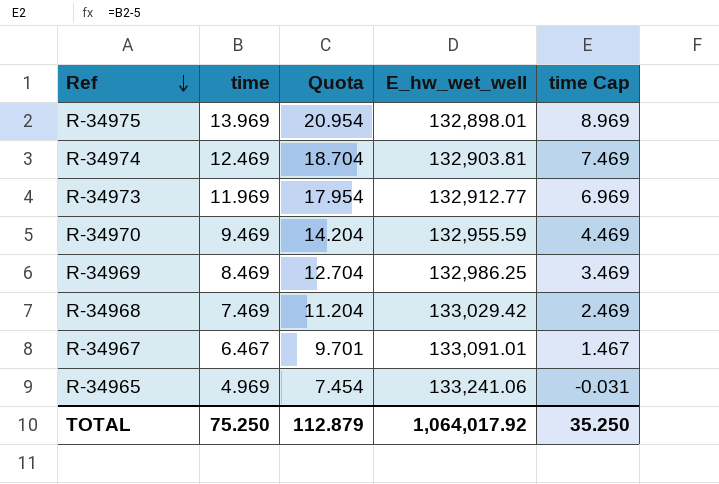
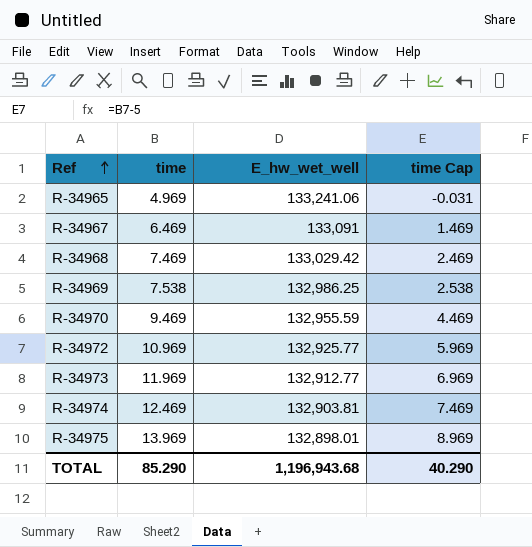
row order: Ref descending -> Ref ascending
column Quota | formula: [time] * 1.5 -> none
R-34967 | time: 6.467 -> 6.469
R-34967 | E_hw_wet_well: 133,091.01 -> 133,091
R-34967 | time Cap: 1.467 -> 1.469
R-34969 | time: 8.469 -> 7.538
R-34969 | time Cap: 3.469 -> 2.538
row R-34972: none -> 10.969 | 132,925.77 | 5.969
TOTAL | time: 75.250 -> 85.290
TOTAL | E_hw_wet_well: 1,064,017.92 -> 1,196,943.68
TOTAL | time Cap: 35.250 -> 40.290

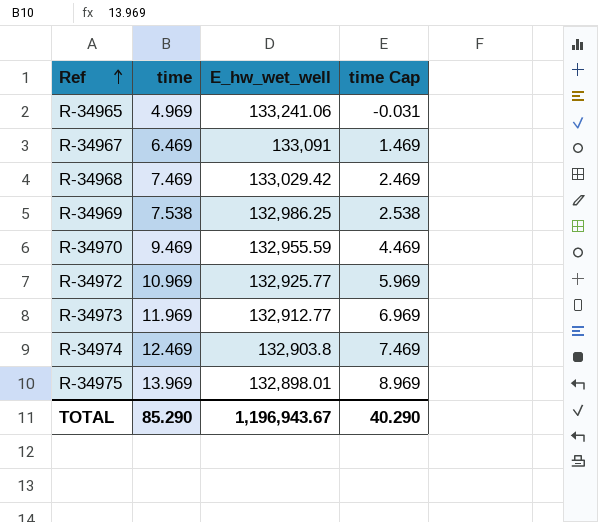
R-34974 | E_hw_wet_well: 132,903.81 -> 132,903.8
TOTAL | E_hw_wet_well: 1,196,943.68 -> 1,196,943.67

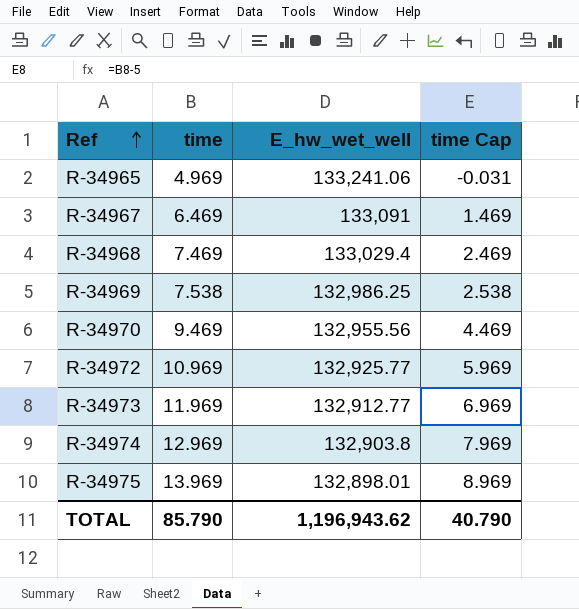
R-34968 | E_hw_wet_well: 133,029.42 -> 133,029.4
R-34970 | E_hw_wet_well: 132,955.59 -> 132,955.56
R-34974 | time: 12.469 -> 12.969
R-34974 | time Cap: 7.469 -> 7.969
TOTAL | time: 85.290 -> 85.790
TOTAL | E_hw_wet_well: 1,196,943.67 -> 1,196,943.62
TOTAL | time Cap: 40.290 -> 40.790

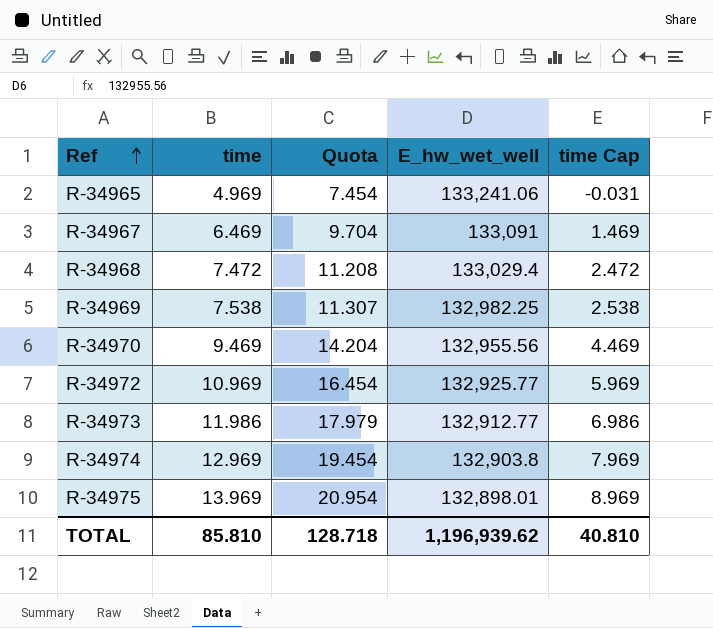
column Quota | formula: none -> [time] * 1.5
R-34968 | time: 7.469 -> 7.472
R-34968 | time Cap: 2.469 -> 2.472
R-34969 | E_hw_wet_well: 132,986.25 -> 132,982.25
R-34973 | time: 11.969 -> 11.986
R-34973 | time Cap: 6.969 -> 6.986
TOTAL | time: 85.790 -> 85.810
TOTAL | E_hw_wet_well: 1,196,943.62 -> 1,196,939.62
TOTAL | time Cap: 40.790 -> 40.810

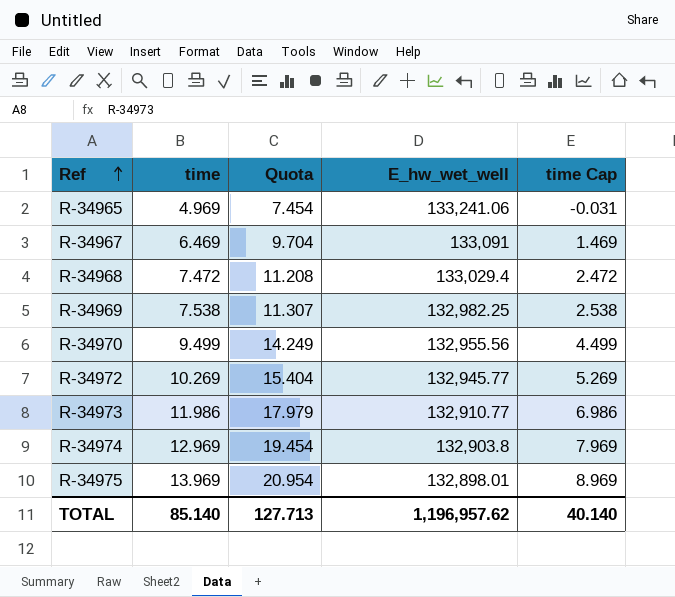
R-34970 | time: 9.469 -> 9.499
R-34970 | Quota: 14.204 -> 14.249
R-34970 | time Cap: 4.469 -> 4.499
R-34972 | time: 10.969 -> 10.269
R-34972 | Quota: 16.454 -> 15.404
R-34972 | E_hw_wet_well: 132,925.77 -> 132,945.77
R-34972 | time Cap: 5.969 -> 5.269
R-34973 | E_hw_wet_well: 132,912.77 -> 132,910.77
TOTAL | time: 85.810 -> 85.140
TOTAL | Quota: 128.718 -> 127.713
TOTAL | E_hw_wet_well: 1,196,939.62 -> 1,196,957.62
TOTAL | time Cap: 40.810 -> 40.140

